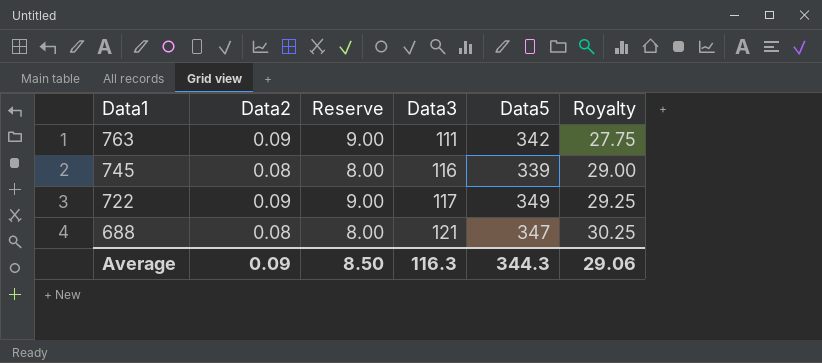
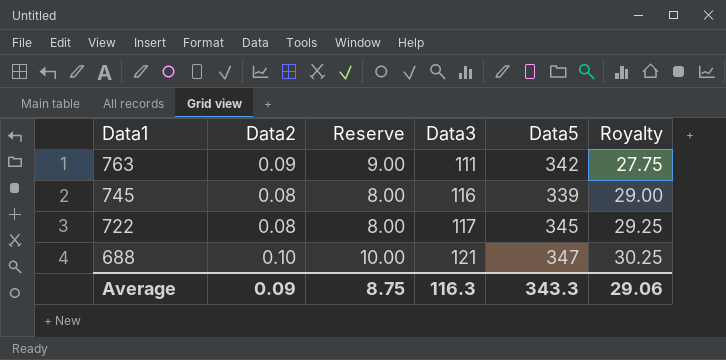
722 | Data2: 0.09 -> 0.08
722 | Reserve: 9.00 -> 8.00
722 | Data5: 349 -> 345
688 | Data2: 0.08 -> 0.10
688 | Reserve: 8.00 -> 10.00
Average | Reserve: 8.50 -> 8.75
Average | Data5: 344.3 -> 343.3

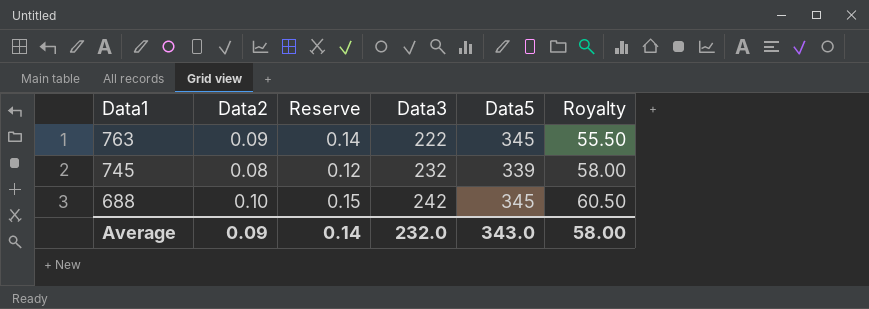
column Reserve | formula: [Data2] * 100 -> [Data2] * 1.5
row 722: 0.08 | 8.00 | 117 | 345 | 29.25 -> none
763 | Data3: 111 -> 222
763 | Data5: 342 -> 345
763 | Royalty: 27.75 -> 55.50
745 | Data3: 116 -> 232
745 | Royalty: 29.00 -> 58.00
688 | Data3: 121 -> 242
688 | Data5: 347 -> 345
688 | Royalty: 30.25 -> 60.50
Average | Reserve: 8.75 -> 0.14
Average | Data3: 116.3 -> 232.0
Average | Data5: 343.3 -> 343.0
Average | Royalty: 29.06 -> 58.00

